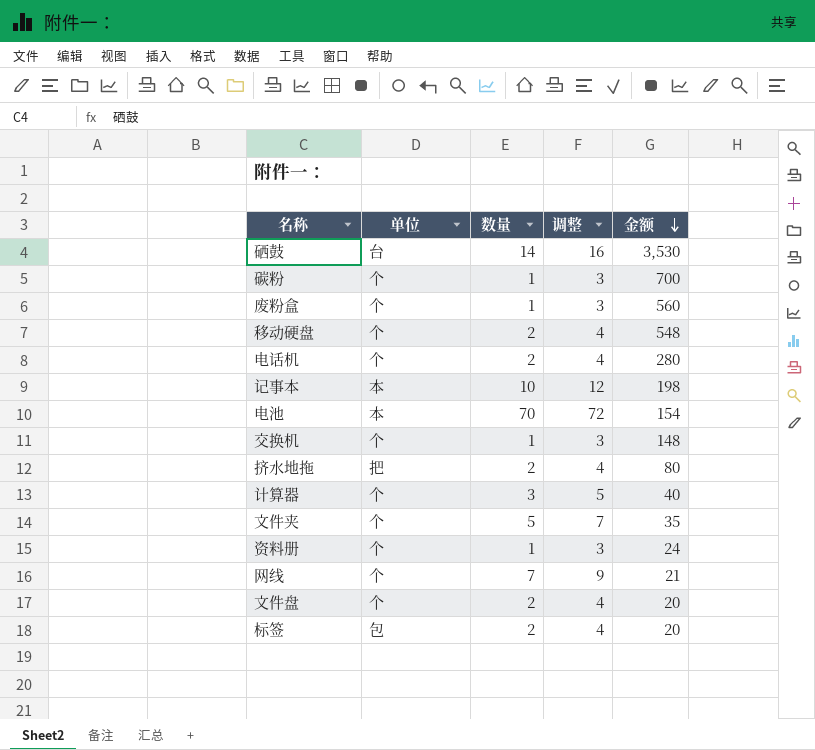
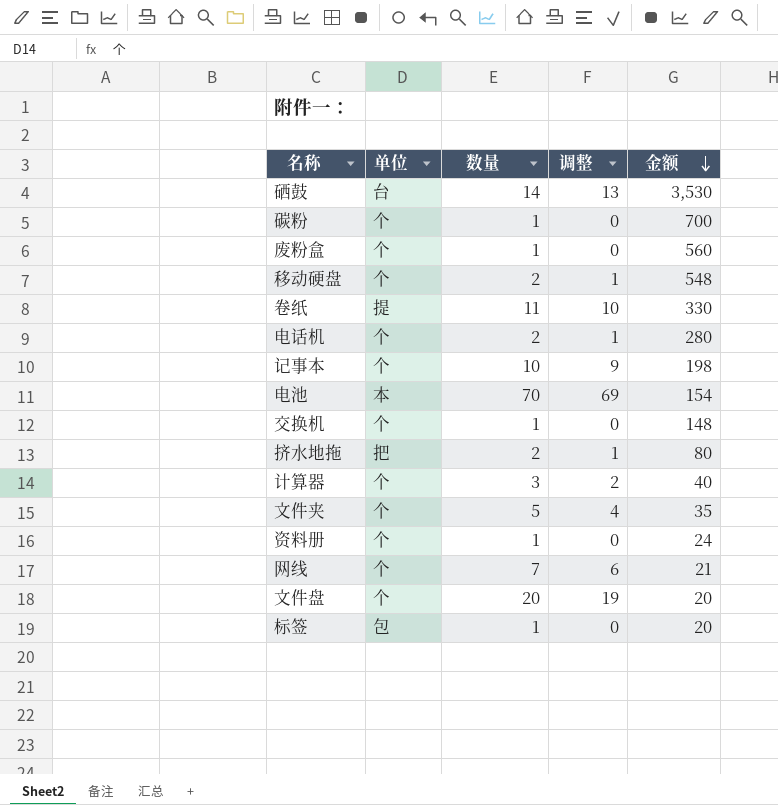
column 调整 | formula: [数量] + 2 -> [数量] - 1
row 卷纸: none -> 提 | 11 | 10 | 330
记事本 | 单位: 本 -> 个
文件盘 | 数量: 2 -> 20
标签 | 数量: 2 -> 1

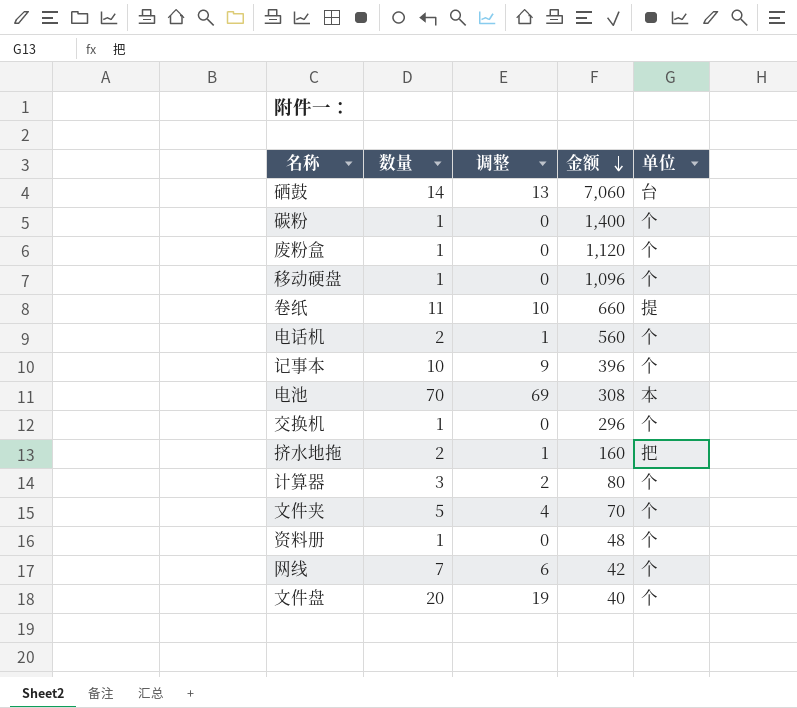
column 单位 | position: 2 -> 5
row 标签: 包 | 1 | 0 | 20 -> none
硒鼓 | 金额: 3,530 -> 7,060
碳粉 | 金额: 700 -> 1,400
废粉盒 | 金额: 560 -> 1,120
移动硬盘 | 数量: 2 -> 1
移动硬盘 | 调整: 1 -> 0
移动硬盘 | 金额: 548 -> 1,096
卷纸 | 金额: 330 -> 660
电话机 | 金额: 280 -> 560
记事本 | 金额: 198 -> 396
电池 | 金额: 154 -> 308
交换机 | 金额: 148 -> 296
挤水地拖 | 金额: 80 -> 160
计算器 | 金额: 40 -> 80
文件夹 | 金额: 35 -> 70
资料册 | 金额: 24 -> 48
网线 | 金额: 21 -> 42
文件盘 | 金额: 20 -> 40

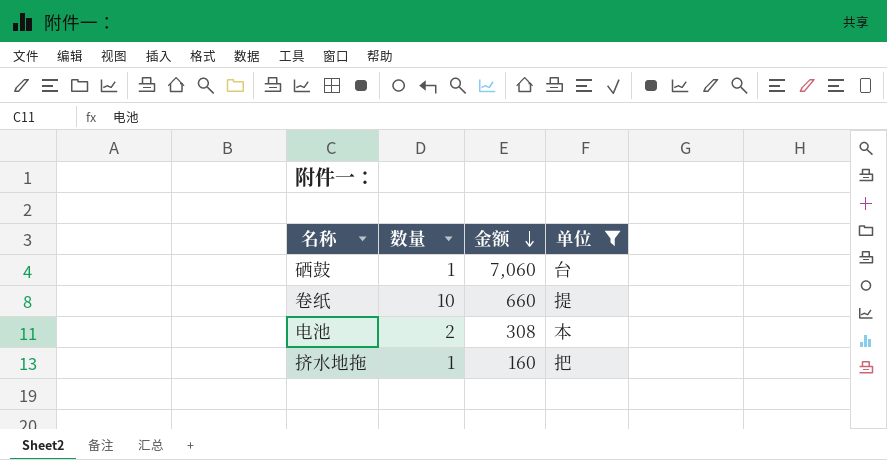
filter: none -> 单位 != 个
column 调整 | formula: [数量] - 1 -> none
硒鼓 | 数量: 14 -> 1
卷纸 | 数量: 11 -> 10
电池 | 数量: 70 -> 2
挤水地拖 | 数量: 2 -> 1

